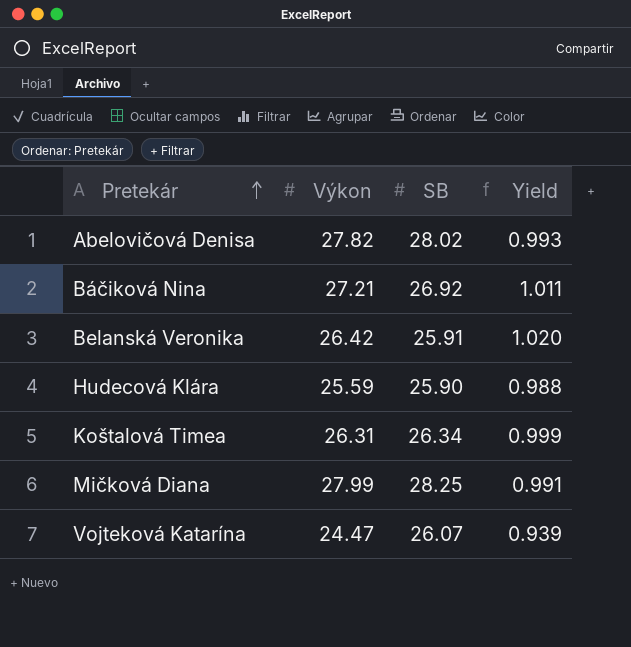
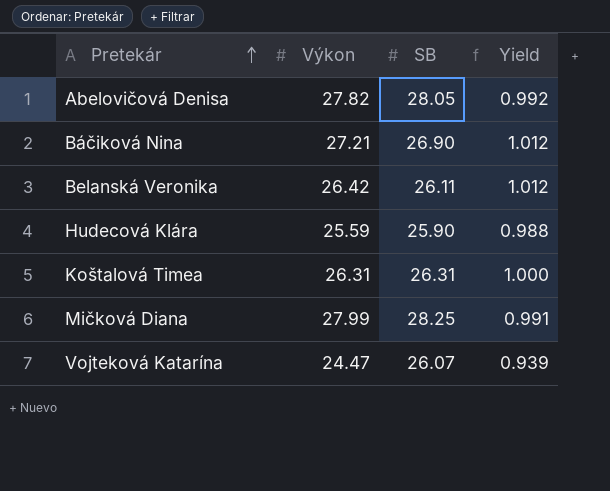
Abelovičová Denisa | SB: 28.02 -> 28.05
Abelovičová Denisa | Yield: 0.993 -> 0.992
Báčiková Nina | SB: 26.92 -> 26.90
Báčiková Nina | Yield: 1.011 -> 1.012
Belanská Veronika | SB: 25.91 -> 26.11
Belanská Veronika | Yield: 1.020 -> 1.012
Koštalová Timea | SB: 26.34 -> 26.31
Koštalová Timea | Yield: 0.999 -> 1.000

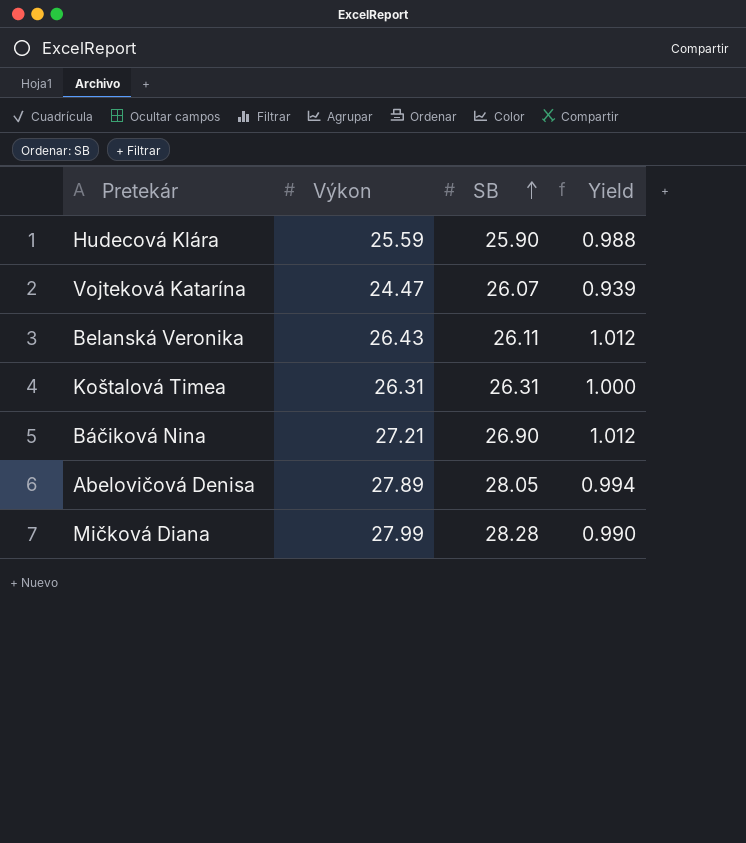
row order: Pretekár ascending -> SB ascending
Belanská Veronika | Výkon: 26.42 -> 26.43
Abelovičová Denisa | Výkon: 27.82 -> 27.89
Abelovičová Denisa | Yield: 0.992 -> 0.994
Mičková Diana | SB: 28.25 -> 28.28
Mičková Diana | Yield: 0.991 -> 0.990

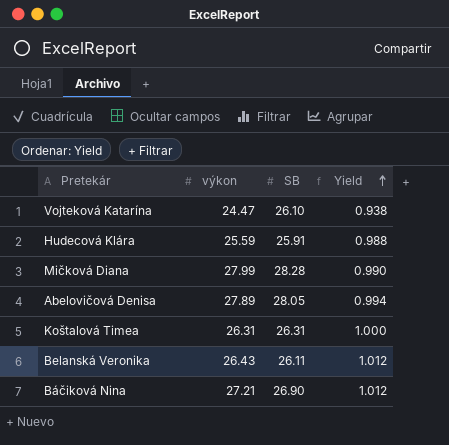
row order: SB ascending -> Yield ascending
column name: Výkon -> výkon
Vojteková Katarína | SB: 26.07 -> 26.10
Vojteková Katarína | Yield: 0.939 -> 0.938
Hudecová Klára | SB: 25.90 -> 25.91

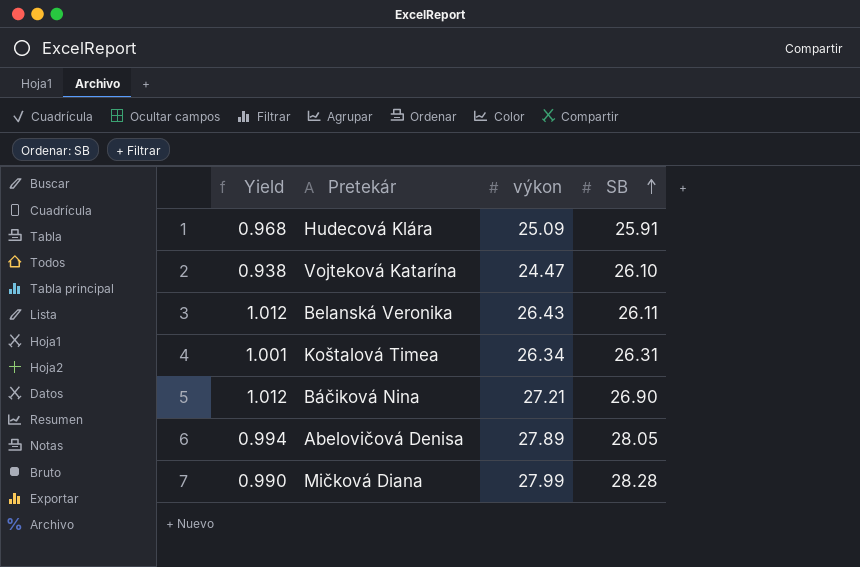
row order: Yield ascending -> SB ascending
column Yield | position: 4 -> 1
Hudecová Klára | Yield: 0.988 -> 0.968
Hudecová Klára | výkon: 25.59 -> 25.09
Koštalová Timea | Yield: 1.000 -> 1.001
Koštalová Timea | výkon: 26.31 -> 26.34

